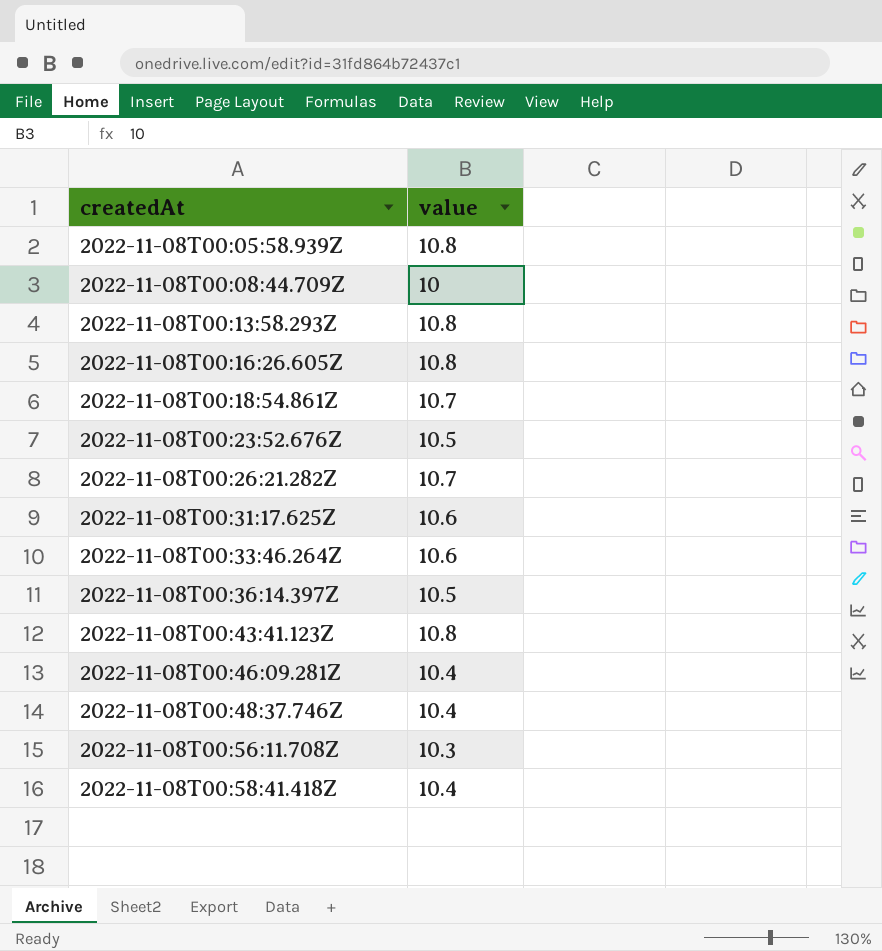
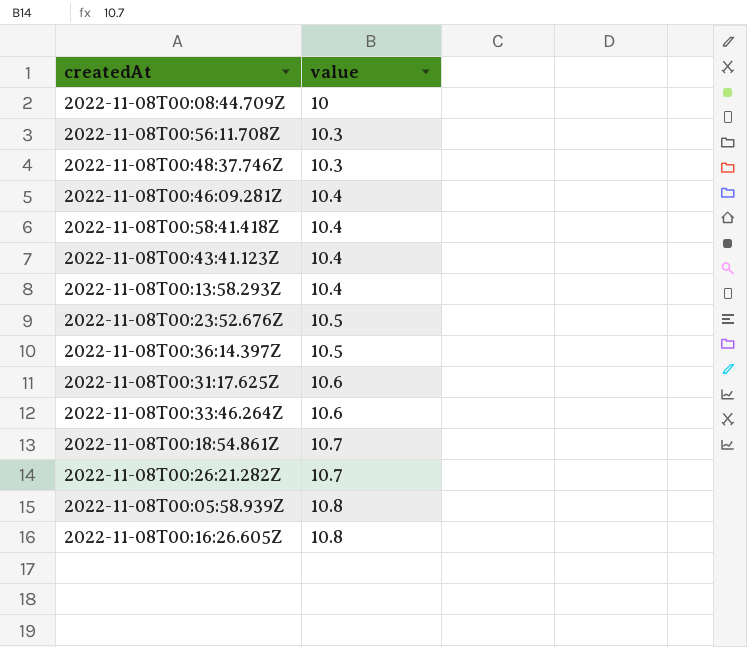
row order: createdAt ascending -> value ascending
2022-11-08T00:48:37.746Z | value: 10.4 -> 10.3
2022-11-08T00:43:41.123Z | value: 10.8 -> 10.4
2022-11-08T00:13:58.293Z | value: 10.8 -> 10.4

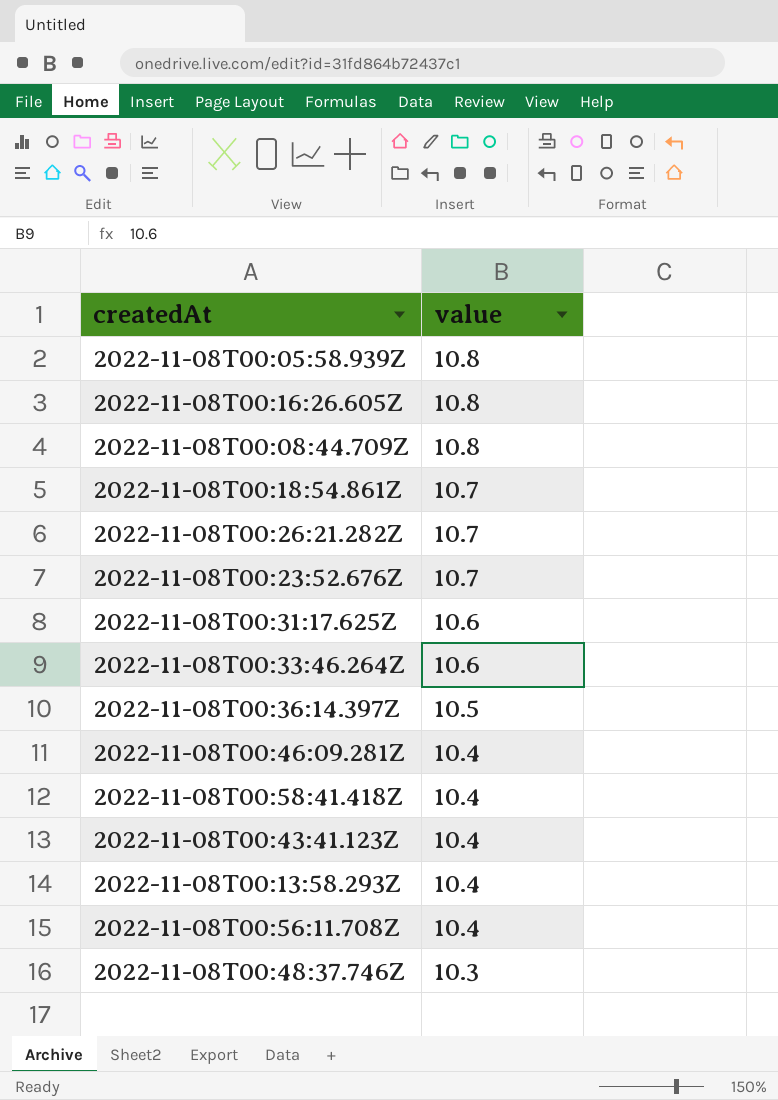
row order: value ascending -> value descending
2022-11-08T00:08:44.709Z | value: 10 -> 10.8
2022-11-08T00:23:52.676Z | value: 10.5 -> 10.7
2022-11-08T00:56:11.708Z | value: 10.3 -> 10.4

